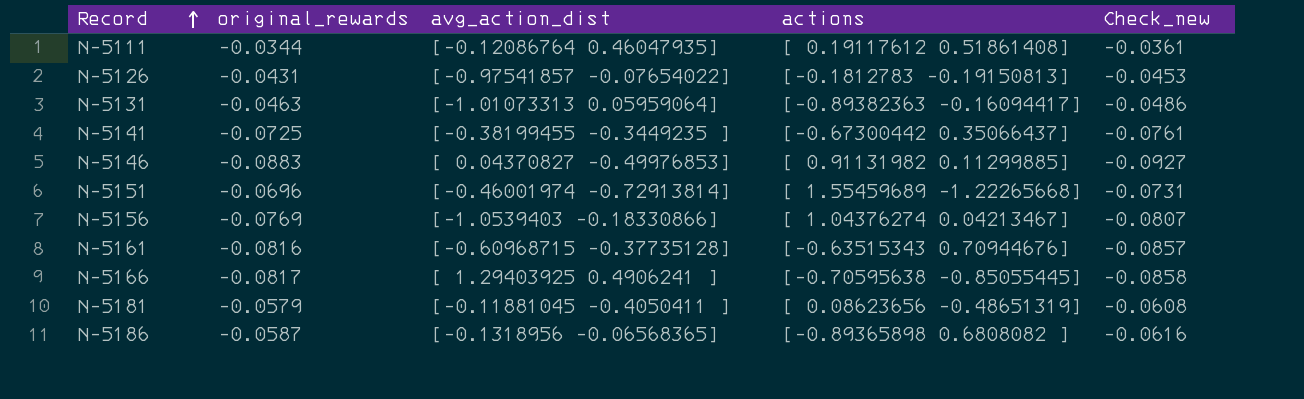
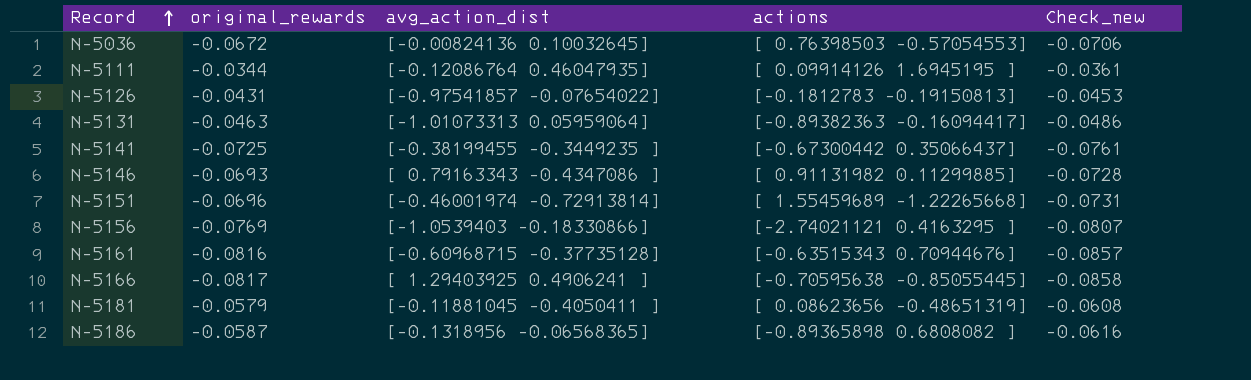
row N-5036: none -> -0.0672 | [-0.00824136 0.10032645] | [ 0.76398503 -0.57054553] | -0.0706
N-5111 | actions: [ 0.19117612 0.51861408] -> [ 0.09914126 1.6945195 ]
N-5146 | original_rewards: -0.0883 -> -0.0693
N-5146 | avg_action_dist: [ 0.04370827 -0.49976853] -> [ 0.79163343 -0.4347086 ]
N-5146 | Check_new: -0.0927 -> -0.0728
N-5156 | actions: [ 1.04376274 0.04213467] -> [-2.74021121 0.4163295 ]

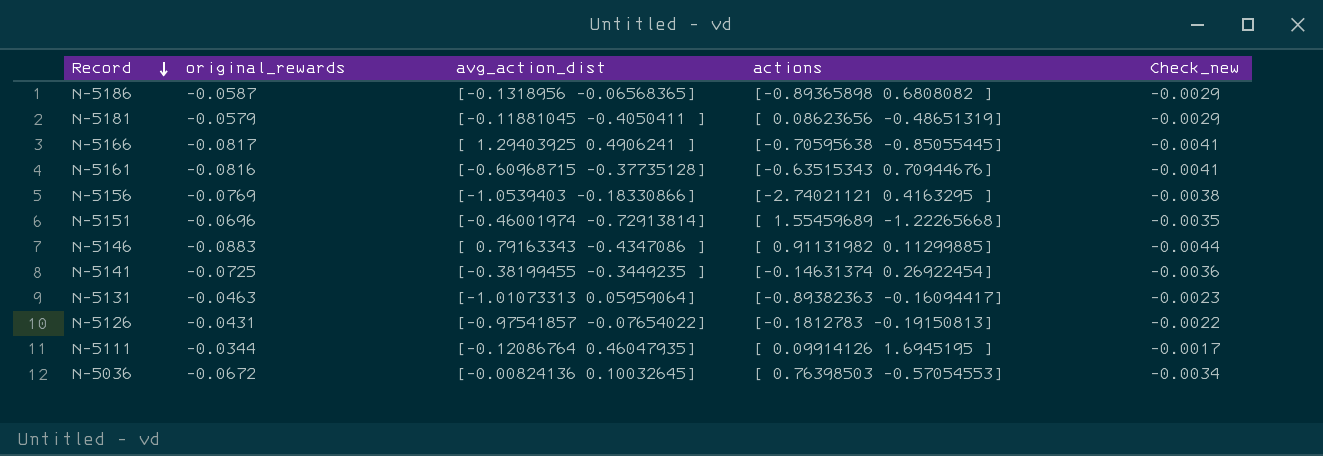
row order: Record ascending -> Record descending
column Check_new | formula: [original_rewards] * 1.05 -> [original_rewards] * 0.05
N-5146 | original_rewards: -0.0693 -> -0.0883
N-5141 | actions: [-0.67300442 0.35066437] -> [-0.14631374 0.26922454]

